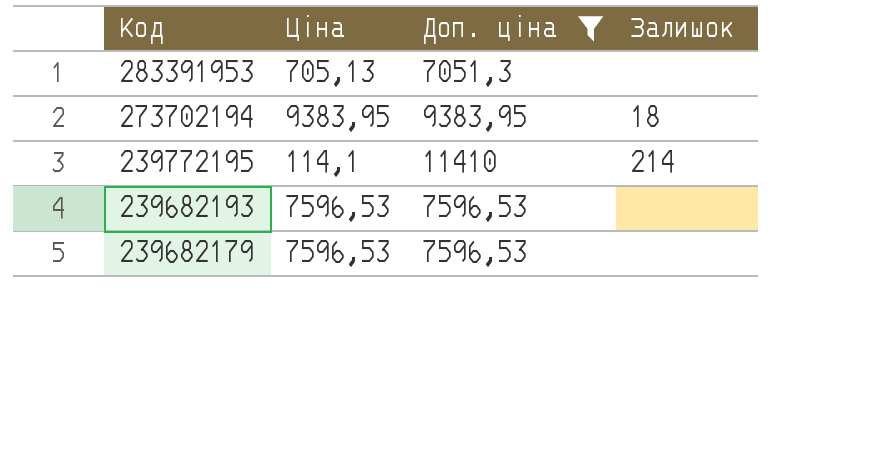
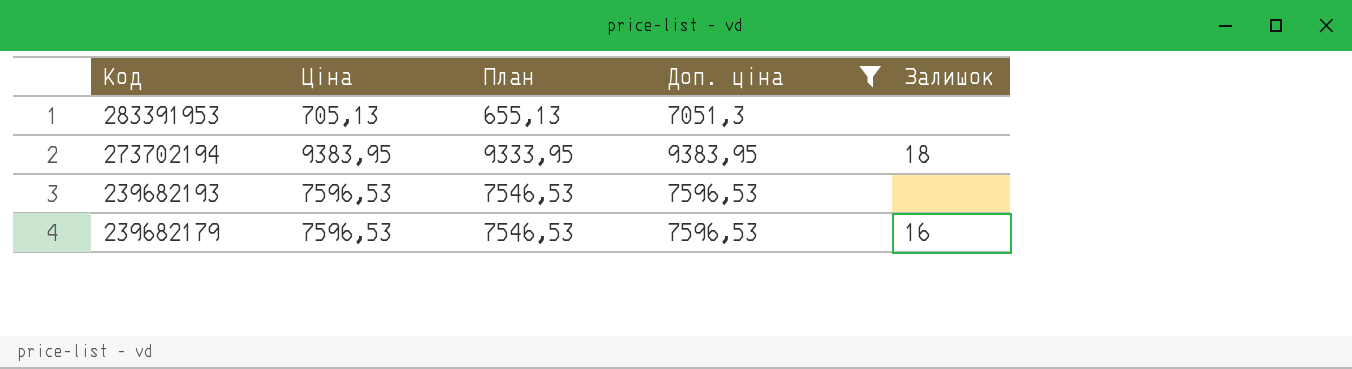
column План | formula: none -> [Ціна] - 50
row 239772195: 114,1 | 11410 | 214 -> none
239682179 | Залишок: none -> 16

